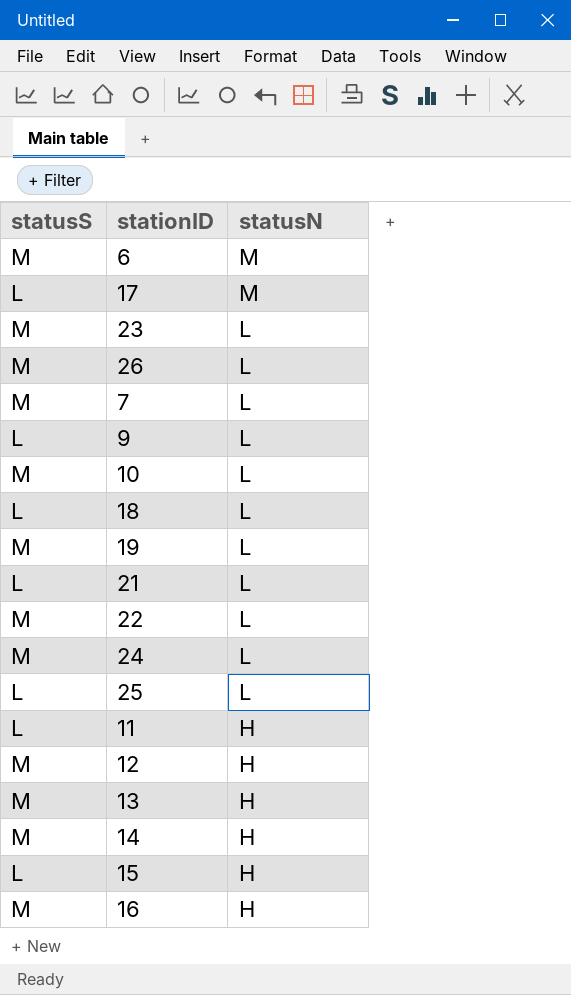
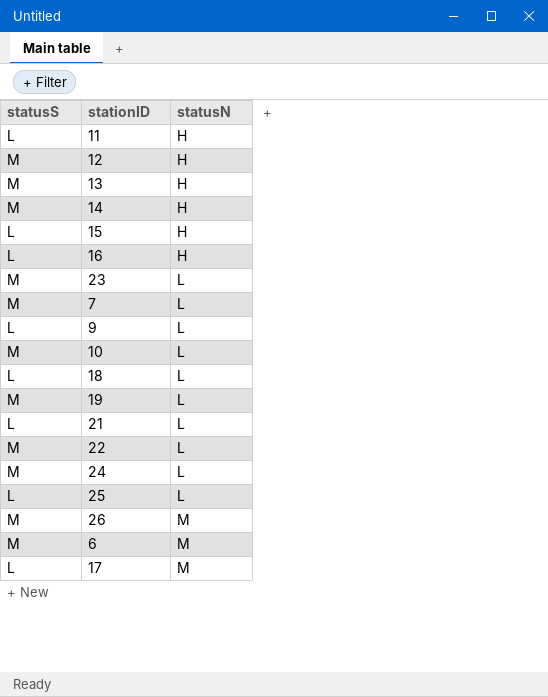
row order: statusN descending -> statusN ascending
16 | statusS: M -> L
26 | statusN: L -> M

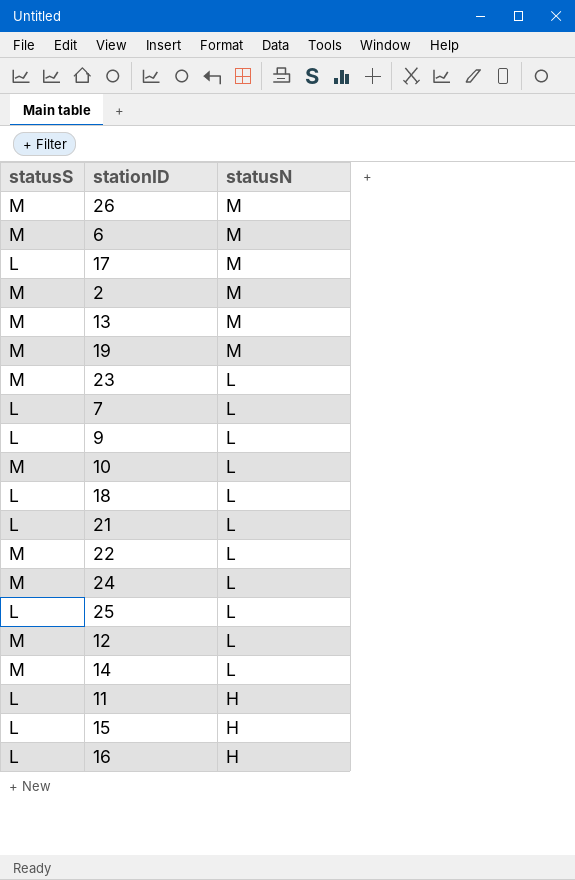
row order: statusN ascending -> statusN descending
row 2: none -> M | M
13 | statusN: H -> M
19 | statusN: L -> M
7 | statusS: M -> L
12 | statusN: H -> L
14 | statusN: H -> L

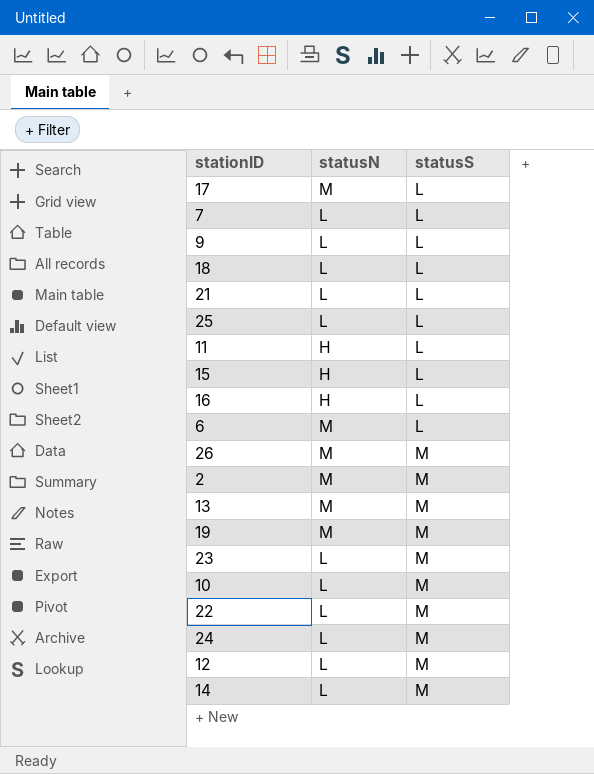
row order: statusN descending -> statusS ascending
column statusS | position: 1 -> 3
6 | statusS: M -> L

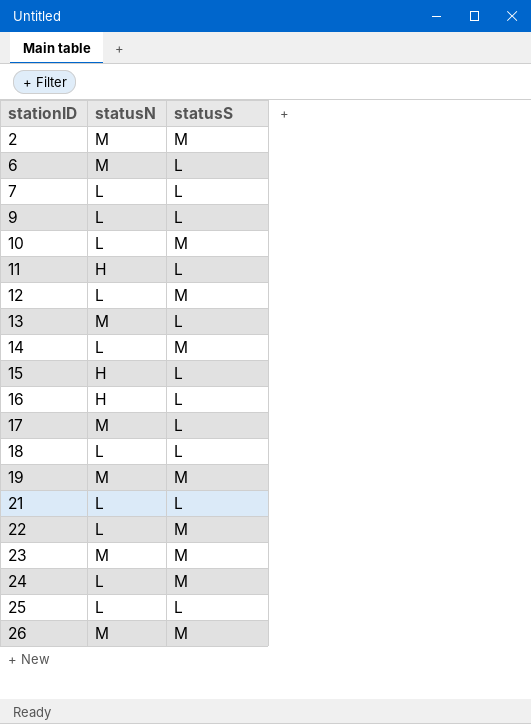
row order: statusS ascending -> stationID ascending
13 | statusS: M -> L
23 | statusN: L -> M

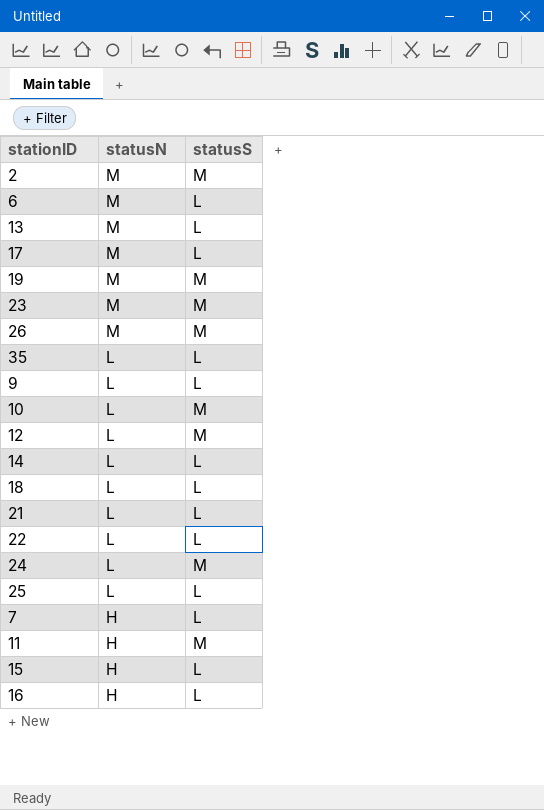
row order: stationID ascending -> statusN descending
row 35: none -> L | L
14 | statusS: M -> L
22 | statusS: M -> L
7 | statusN: L -> H
11 | statusS: L -> M

